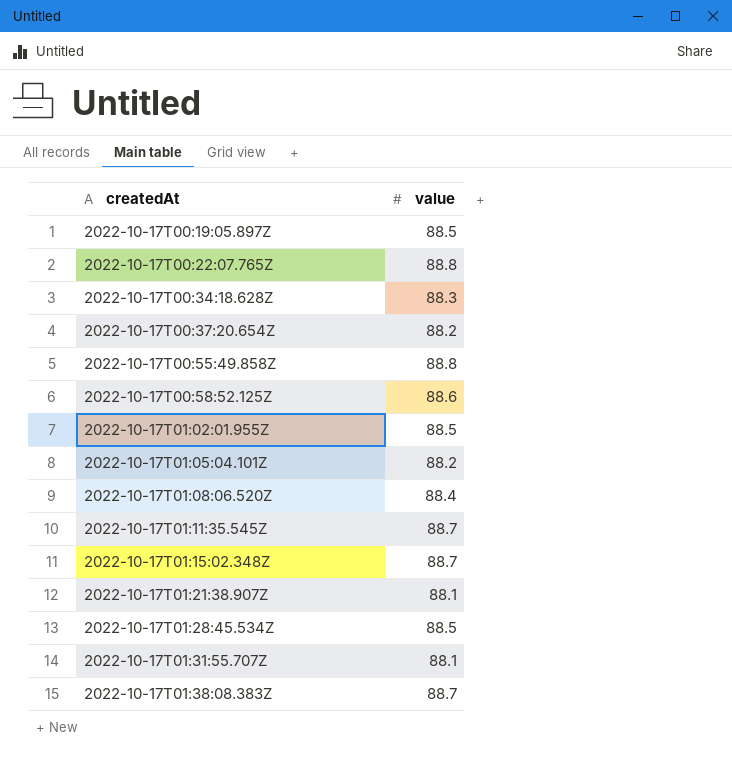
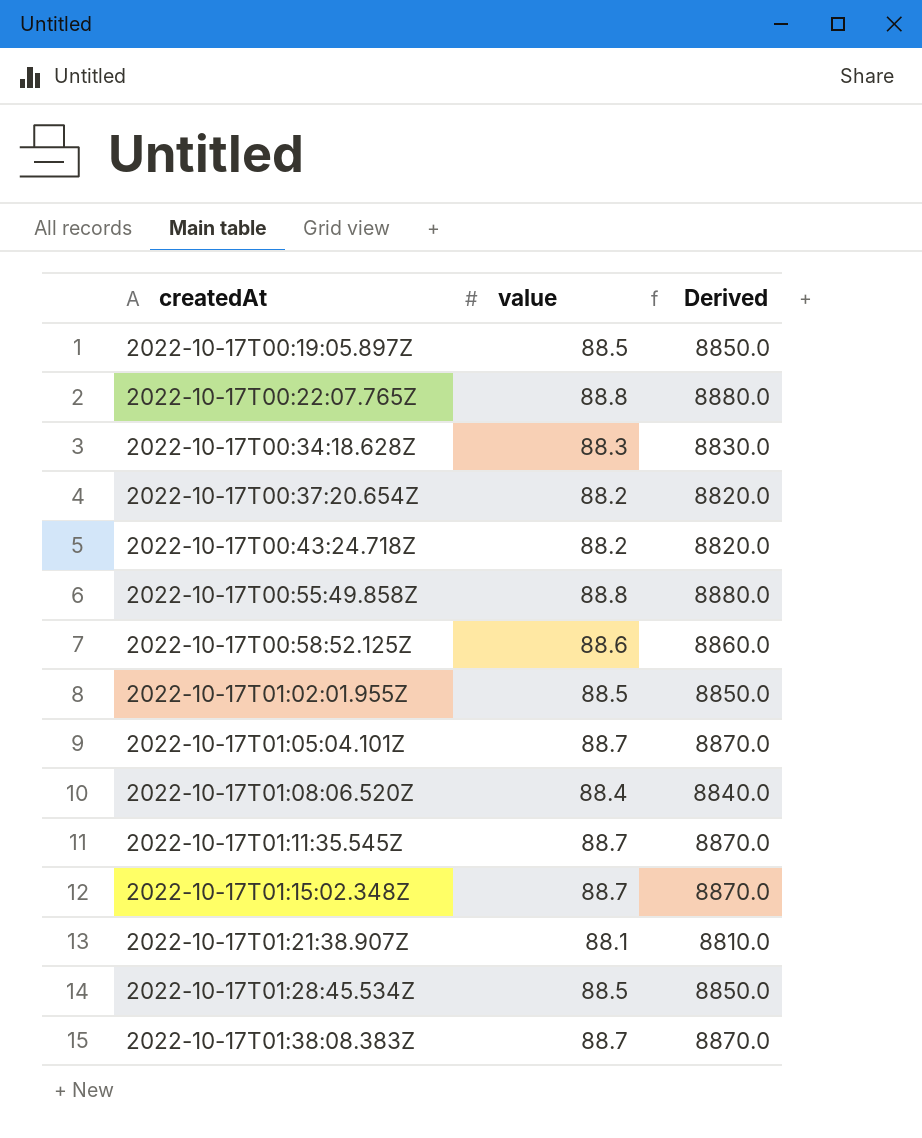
column Derived | formula: none -> [value] * 100
row 2022-10-17T01:31:55.707Z: 88.1 -> none
row 2022-10-17T00:43:24.718Z: none -> 88.2 | 8820.0
2022-10-17T01:05:04.101Z | value: 88.2 -> 88.7

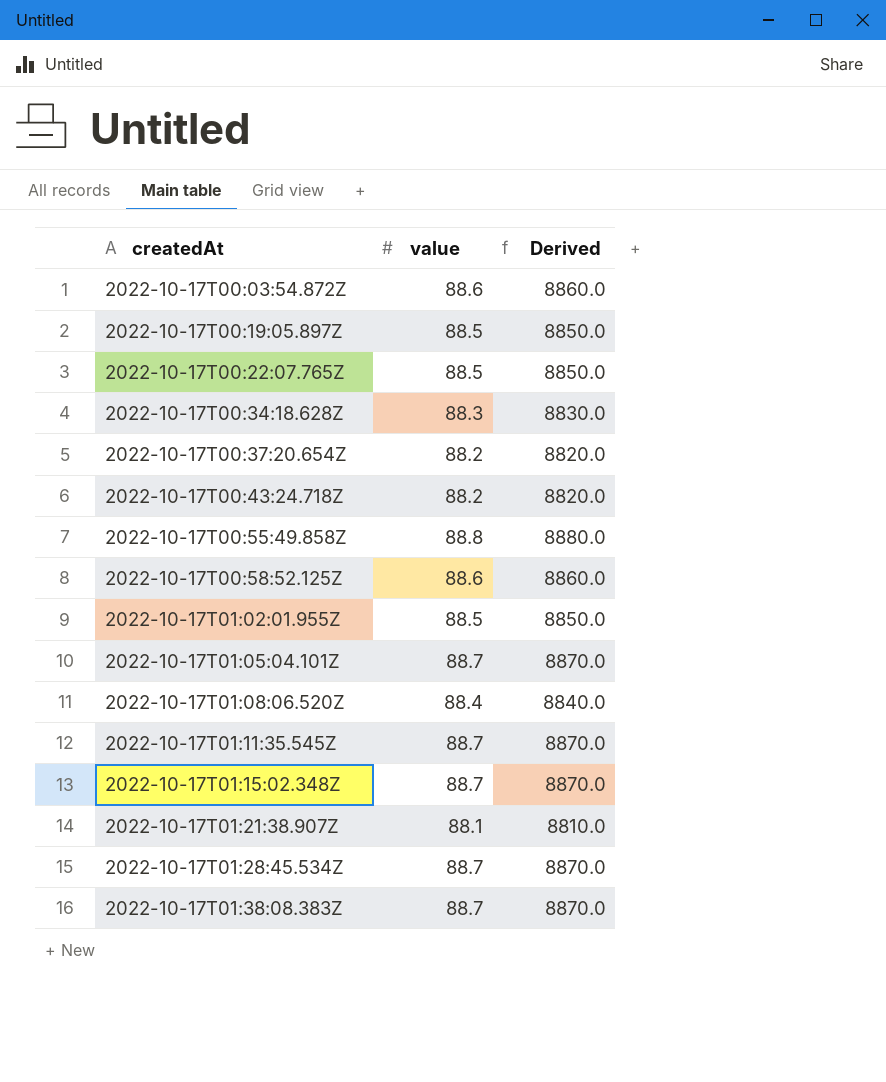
row 2022-10-17T00:03:54.872Z: none -> 88.6 | 8860.0
2022-10-17T00:22:07.765Z | value: 88.8 -> 88.5
2022-10-17T00:22:07.765Z | Derived: 8880.0 -> 8850.0
2022-10-17T01:28:45.534Z | value: 88.5 -> 88.7
2022-10-17T01:28:45.534Z | Derived: 8850.0 -> 8870.0

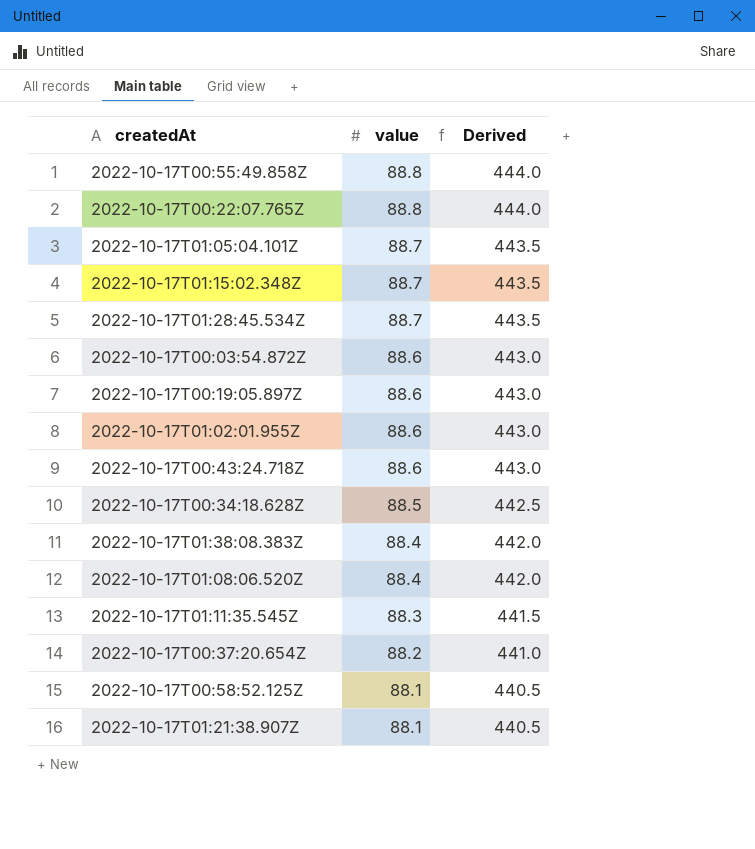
row order: createdAt ascending -> value descending
column Derived | formula: [value] * 100 -> [value] * 5
2022-10-17T00:22:07.765Z | value: 88.5 -> 88.8
2022-10-17T00:19:05.897Z | value: 88.5 -> 88.6
2022-10-17T01:02:01.955Z | value: 88.5 -> 88.6
2022-10-17T00:43:24.718Z | value: 88.2 -> 88.6
2022-10-17T00:34:18.628Z | value: 88.3 -> 88.5
2022-10-17T01:38:08.383Z | value: 88.7 -> 88.4
2022-10-17T01:11:35.545Z | value: 88.7 -> 88.3
2022-10-17T00:58:52.125Z | value: 88.6 -> 88.1

